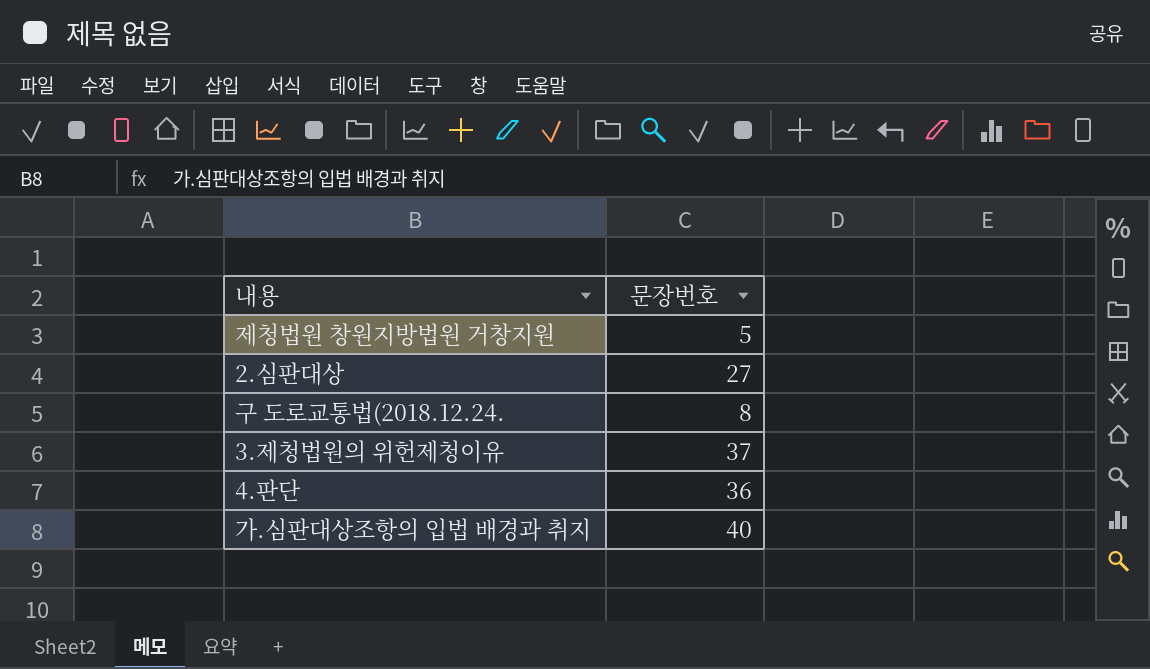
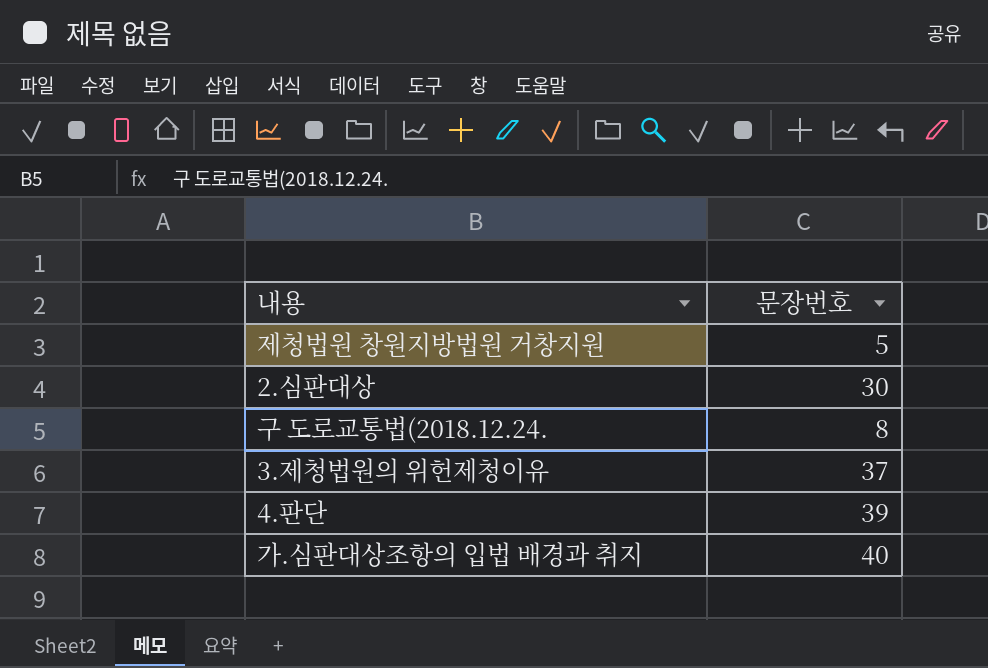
2.심판대상 | 문장번호: 27 -> 30
4.판단 | 문장번호: 36 -> 39

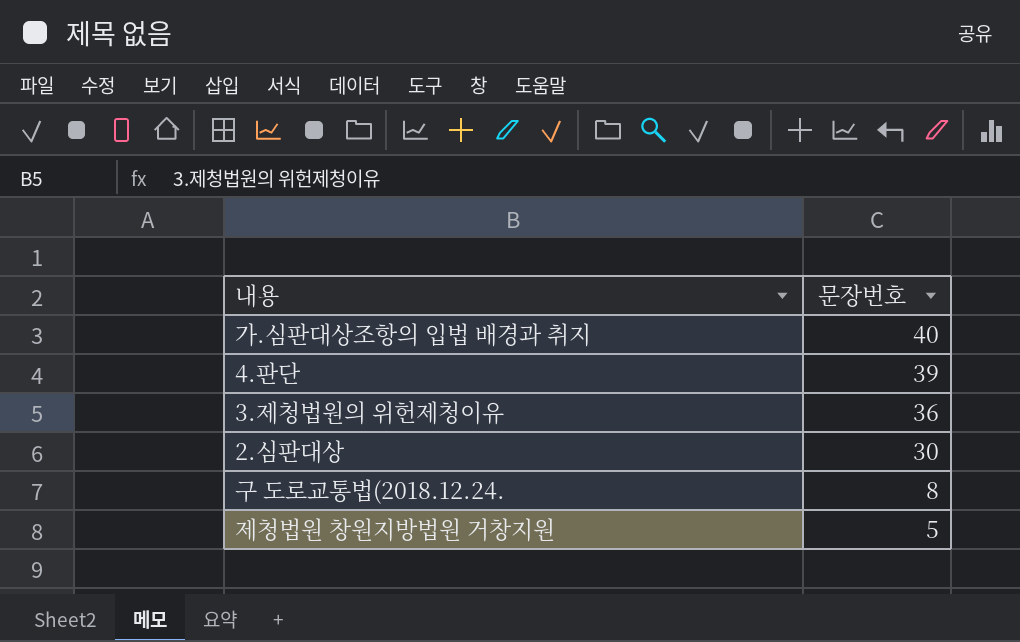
row order: none -> 문장번호 descending
3.제청법원의 위헌제청이유 | 문장번호: 37 -> 36

